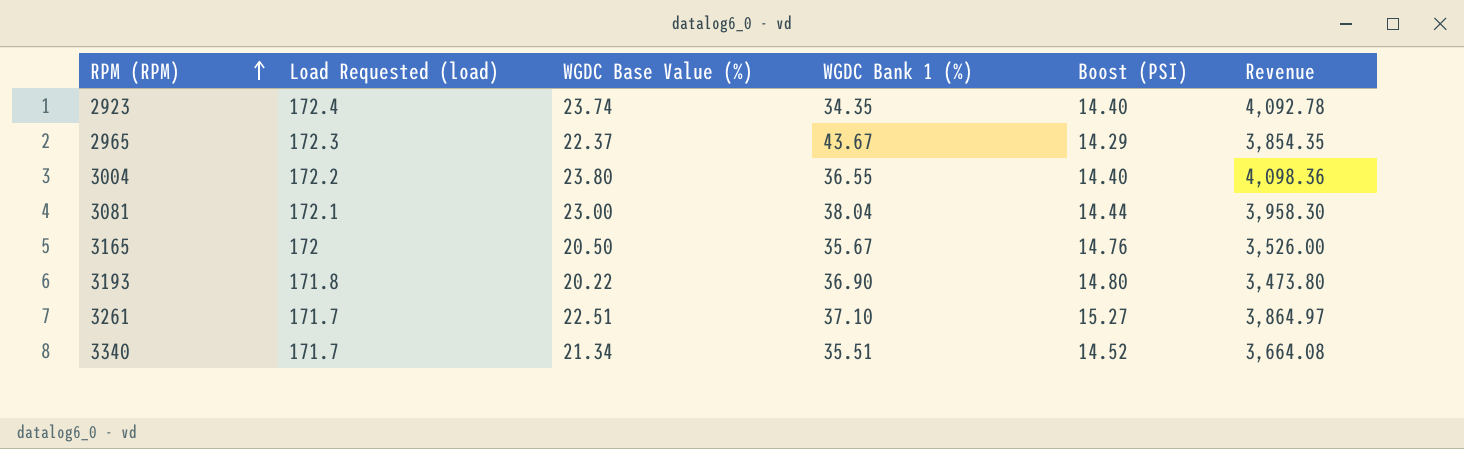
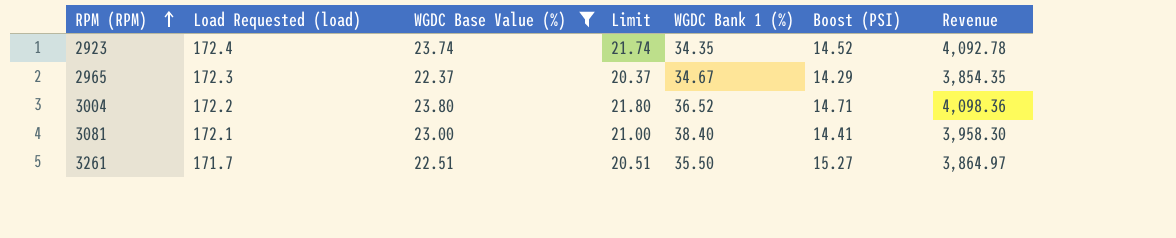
filter: none -> WGDC Base Value (%) >= 22.37
column Limit | formula: none -> [WGDC Base Value (%)] - 2
2923 | Boost (PSI): 14.40 -> 14.52
2965 | WGDC Bank 1 (%): 43.67 -> 34.67
3004 | WGDC Bank 1 (%): 36.55 -> 36.52
3004 | Boost (PSI): 14.40 -> 14.71
3081 | WGDC Bank 1 (%): 38.04 -> 38.40
3081 | Boost (PSI): 14.44 -> 14.41
3261 | WGDC Bank 1 (%): 37.10 -> 35.50

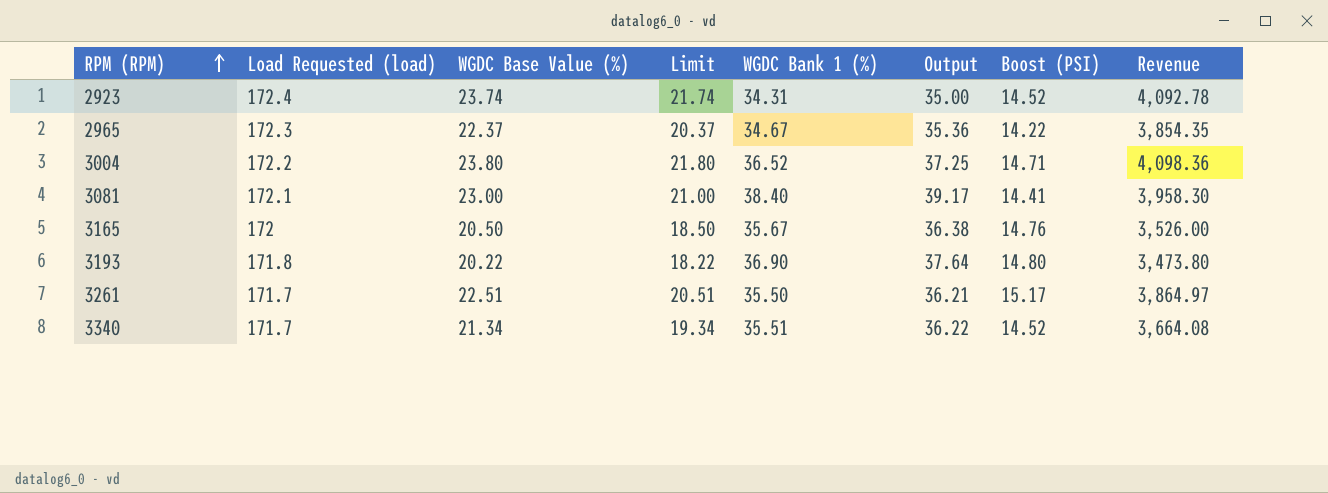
filter: WGDC Base Value (%) >= 22.37 -> none
column Output | formula: none -> [WGDC Bank 1 (%)] * 1.02
2923 | WGDC Bank 1 (%): 34.35 -> 34.31
2965 | Boost (PSI): 14.29 -> 14.22
3261 | Boost (PSI): 15.27 -> 15.17

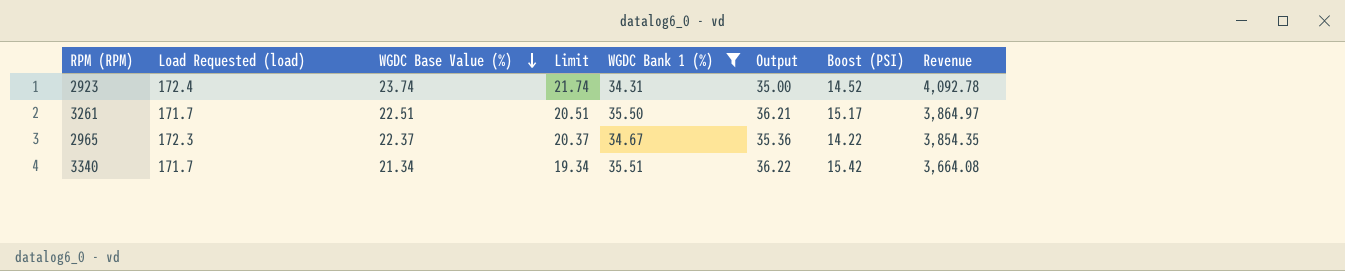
filter: none -> WGDC Bank 1 (%) <= 35.51
row order: RPM (RPM) ascending -> WGDC Base Value (%) descending
3340 | Boost (PSI): 14.52 -> 15.42

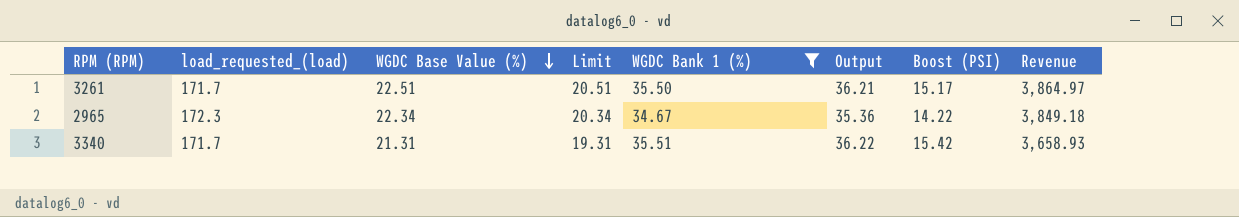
column name: Load Requested (load) -> load_requested_(load)
row 2923: 172.4 | 23.74 | 21.74 | 34.31 | 35.00 | 14.52 | 4,092.78 -> none
2965 | WGDC Base Value (%): 22.37 -> 22.34
2965 | Limit: 20.37 -> 20.34
2965 | Revenue: 3,854.35 -> 3,849.18
3340 | WGDC Base Value (%): 21.34 -> 21.31
3340 | Limit: 19.34 -> 19.31
3340 | Revenue: 3,664.08 -> 3,658.93

